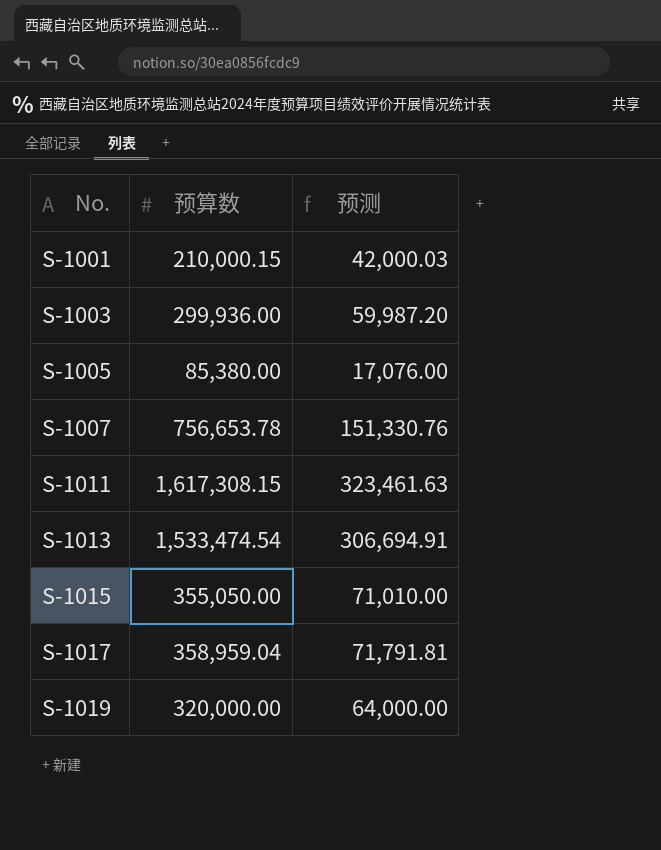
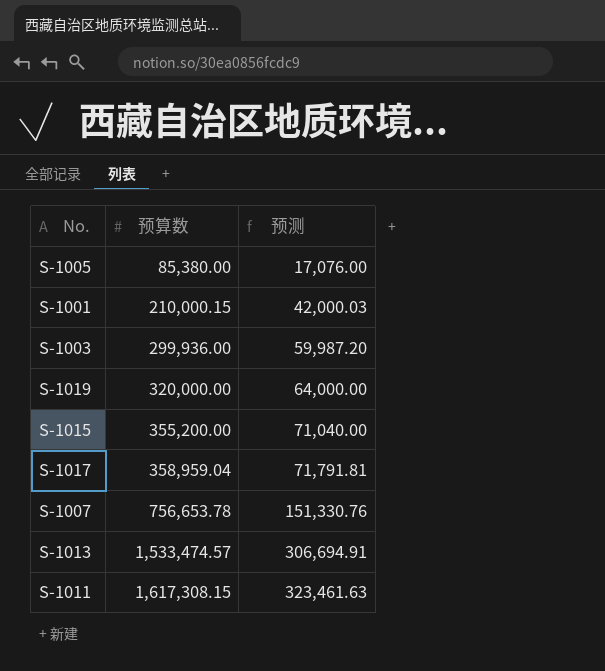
row order: No. ascending -> 预算数 ascending
S-1015 | 预算数: 355,050.00 -> 355,200.00
S-1015 | 预测: 71,010.00 -> 71,040.00
S-1013 | 预算数: 1,533,474.54 -> 1,533,474.57

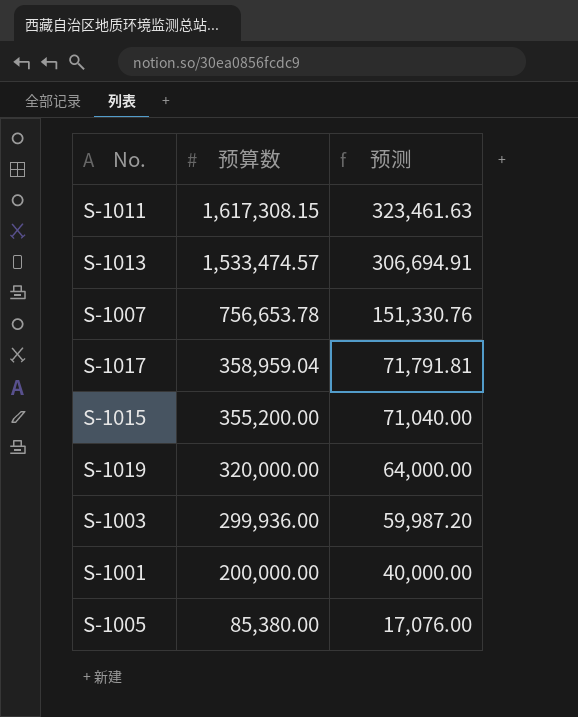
row order: 预算数 ascending -> 预算数 descending
S-1001 | 预算数: 210,000.15 -> 200,000.00
S-1001 | 预测: 42,000.03 -> 40,000.00

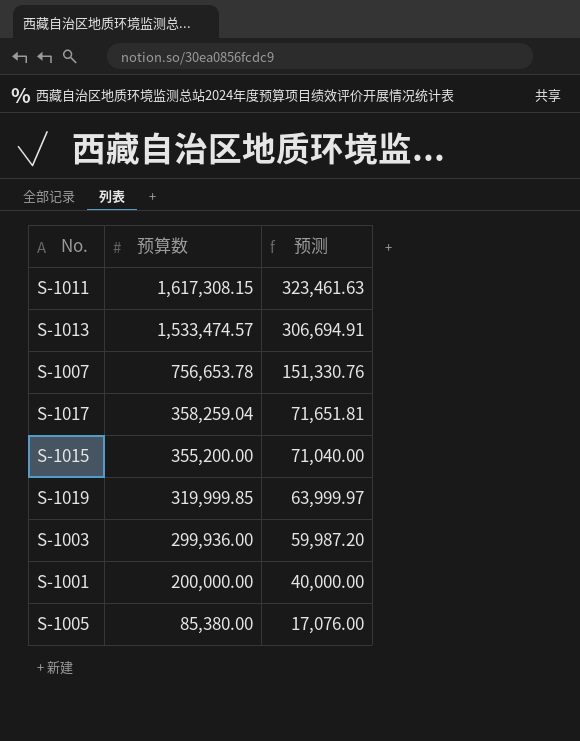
S-1017 | 预算数: 358,959.04 -> 358,259.04
S-1017 | 预测: 71,791.81 -> 71,651.81
S-1019 | 预算数: 320,000.00 -> 319,999.85
S-1019 | 预测: 64,000.00 -> 63,999.97

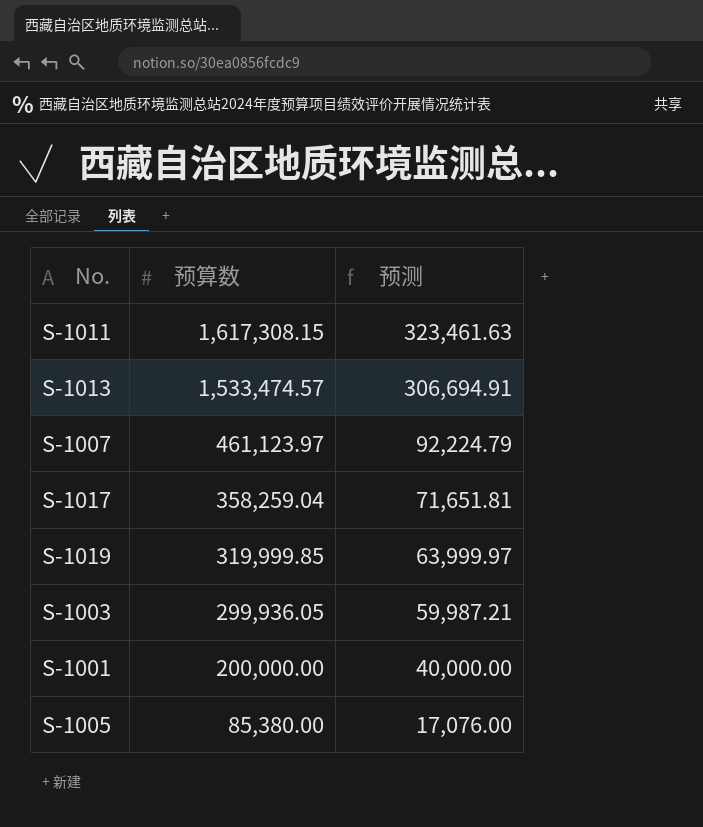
row S-1015: 355,200.00 | 71,040.00 -> none
S-1007 | 预算数: 756,653.78 -> 461,123.97
S-1007 | 预测: 151,330.76 -> 92,224.79
S-1003 | 预算数: 299,936.00 -> 299,936.05
S-1003 | 预测: 59,987.20 -> 59,987.21

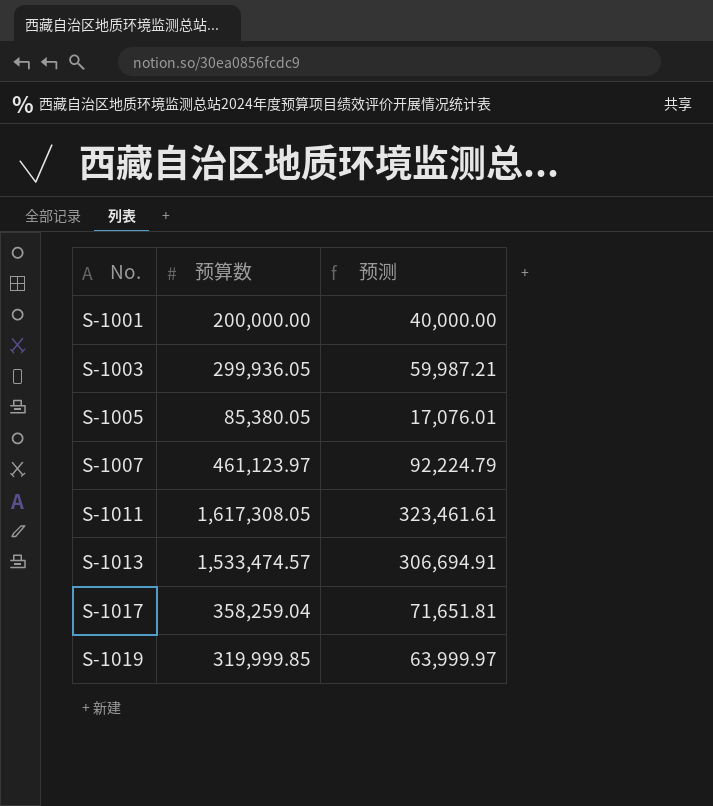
row order: 预算数 descending -> No. ascending
S-1005 | 预算数: 85,380.00 -> 85,380.05
S-1005 | 预测: 17,076.00 -> 17,076.01
S-1011 | 预算数: 1,617,308.15 -> 1,617,308.05
S-1011 | 预测: 323,461.63 -> 323,461.61

